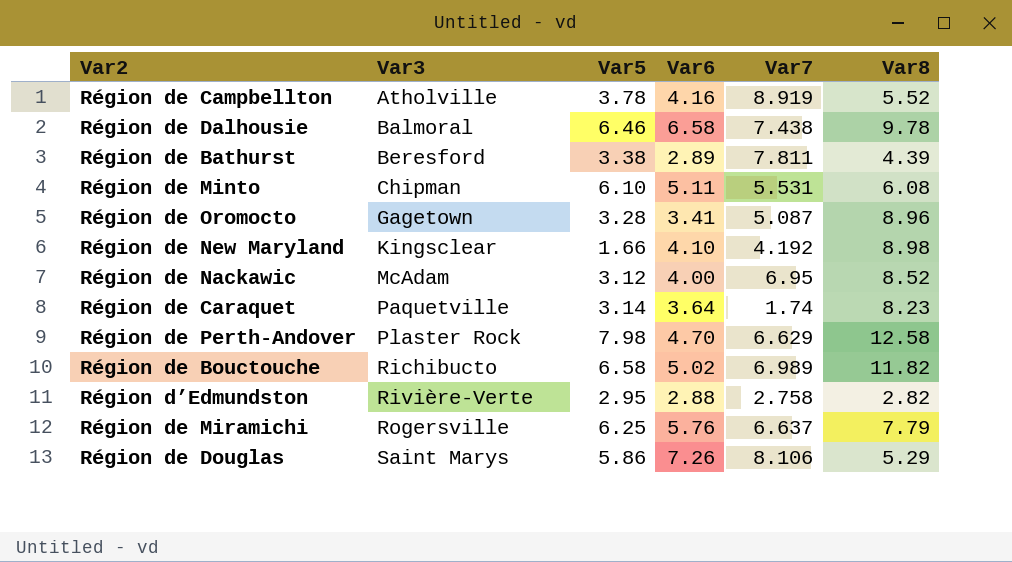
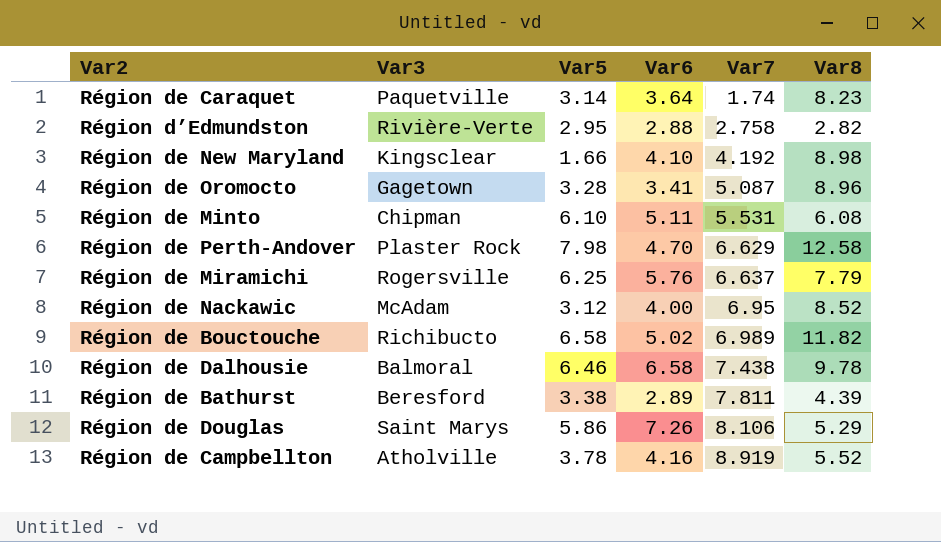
row order: Var3 ascending -> Var7 ascending

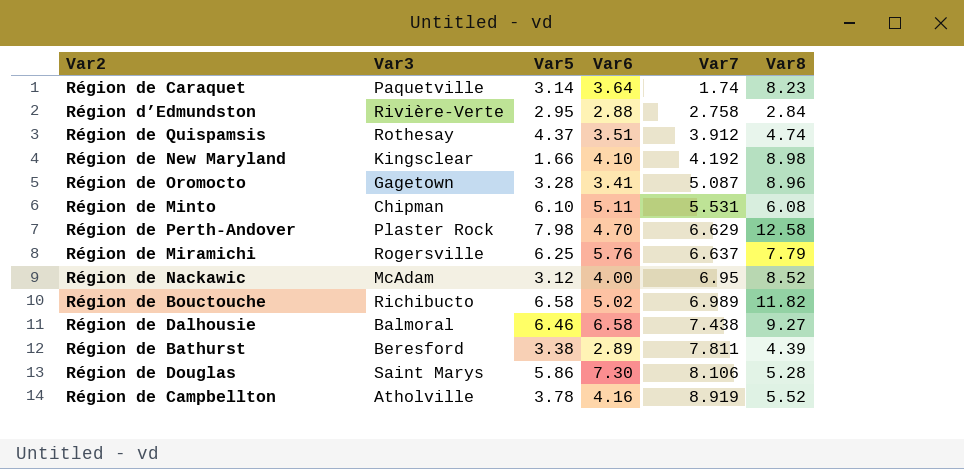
Région d’Edmundston | Var8: 2.82 -> 2.84
row Région de Quispamsis: none -> Rothesay | 4.37 | 3.51 | 3.912 | 4.74
Région de Dalhousie | Var8: 9.78 -> 9.27
Région de Douglas | Var6: 7.26 -> 7.30
Région de Douglas | Var8: 5.29 -> 5.28

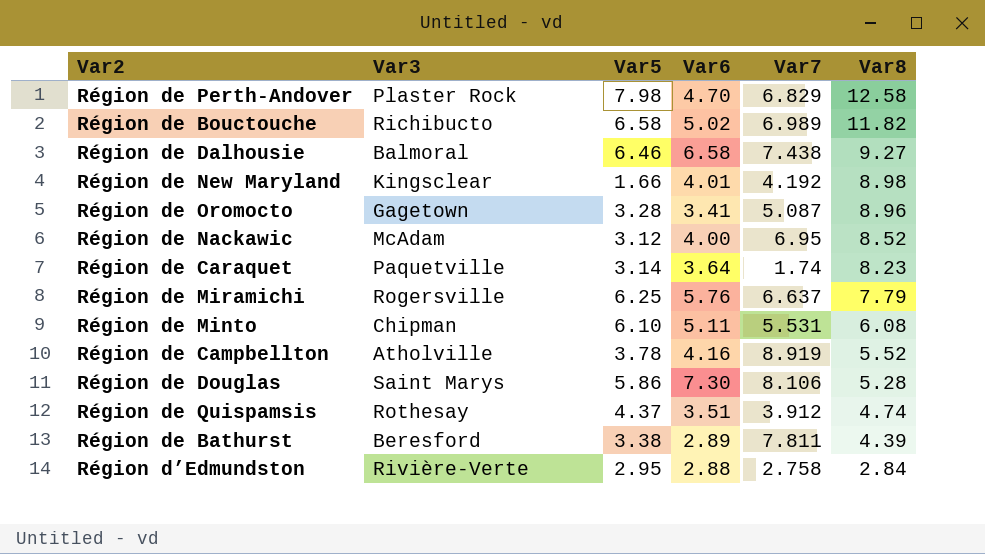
row order: Var7 ascending -> Var8 descending
Région de Perth-Andover | Var7: 6.629 -> 6.829
Région de New Maryland | Var6: 4.10 -> 4.01

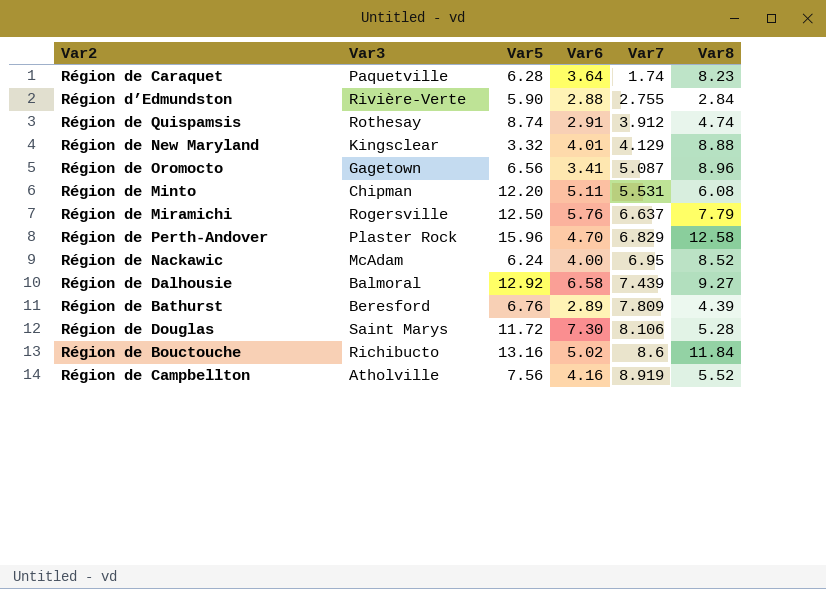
row order: Var8 descending -> Var7 ascending
Région de Caraquet | Var5: 3.14 -> 6.28
Région d’Edmundston | Var5: 2.95 -> 5.90
Région d’Edmundston | Var7: 2.758 -> 2.755
Région de Quispamsis | Var5: 4.37 -> 8.74
Région de Quispamsis | Var6: 3.51 -> 2.91
Région de New Maryland | Var5: 1.66 -> 3.32
Région de New Maryland | Var7: 4.192 -> 4.129
Région de New Maryland | Var8: 8.98 -> 8.88
Région de Oromocto | Var5: 3.28 -> 6.56
Région de Minto | Var5: 6.10 -> 12.20
Région de Miramichi | Var5: 6.25 -> 12.50
Région de Perth-Andover | Var5: 7.98 -> 15.96
Région de Nackawic | Var5: 3.12 -> 6.24
Région de Dalhousie | Var5: 6.46 -> 12.92
Région de Dalhousie | Var7: 7.438 -> 7.439
Région de Bathurst | Var5: 3.38 -> 6.76
Région de Bathurst | Var7: 7.811 -> 7.809
Région de Douglas | Var5: 5.86 -> 11.72
Région de Bouctouche | Var5: 6.58 -> 13.16
Région de Bouctouche | Var7: 6.989 -> 8.6
Région de Bouctouche | Var8: 11.82 -> 11.84
Région de Campbellton | Var5: 3.78 -> 7.56

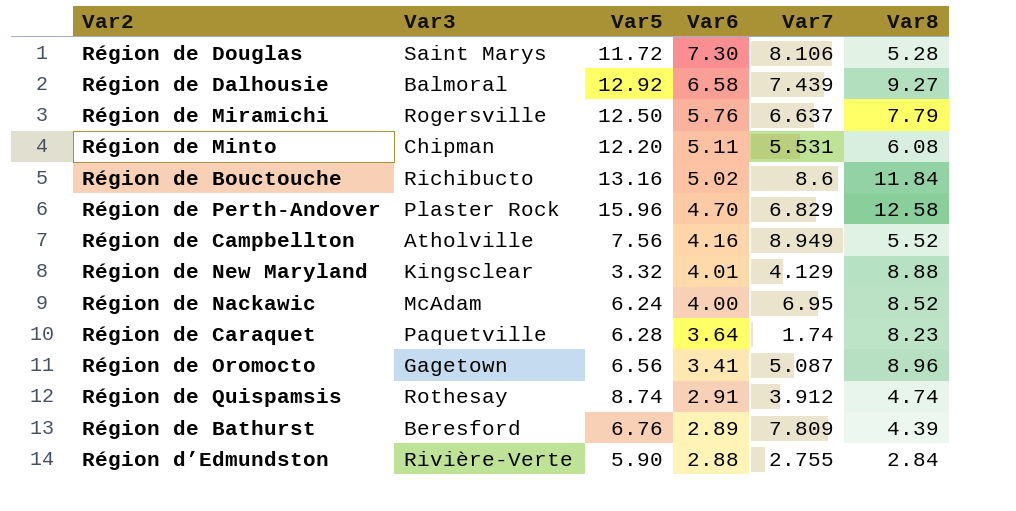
row order: Var7 ascending -> Var6 descending
Région de Campbellton | Var7: 8.919 -> 8.949

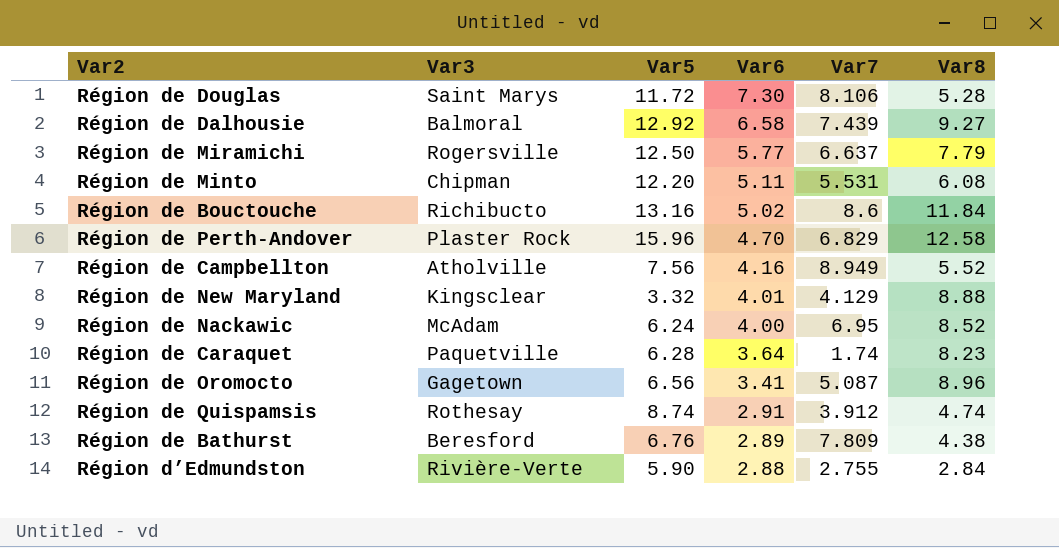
Région de Miramichi | Var6: 5.76 -> 5.77
Région de Bathurst | Var8: 4.39 -> 4.38

